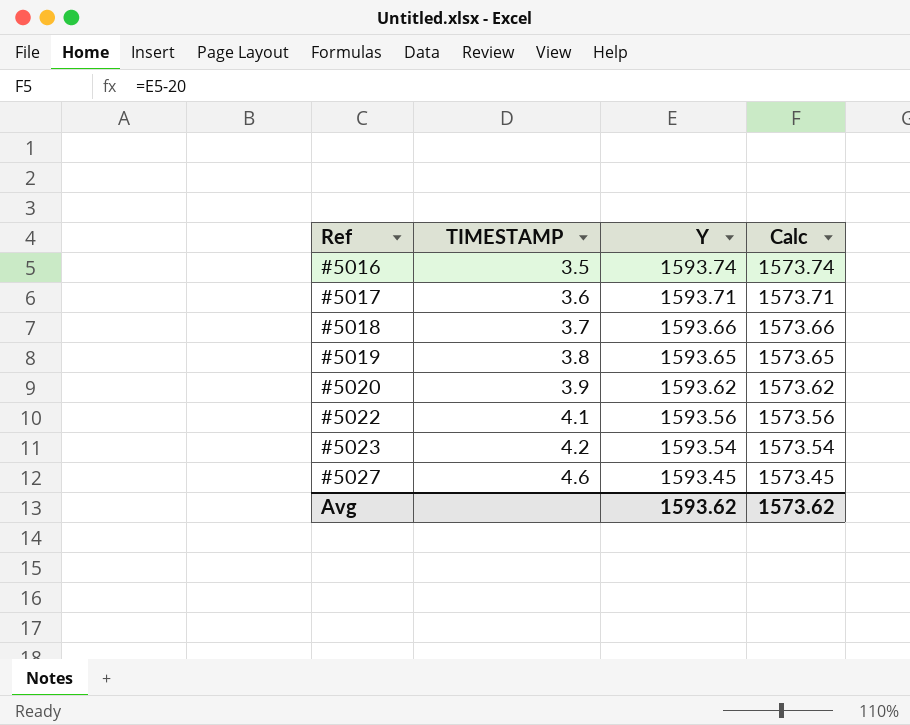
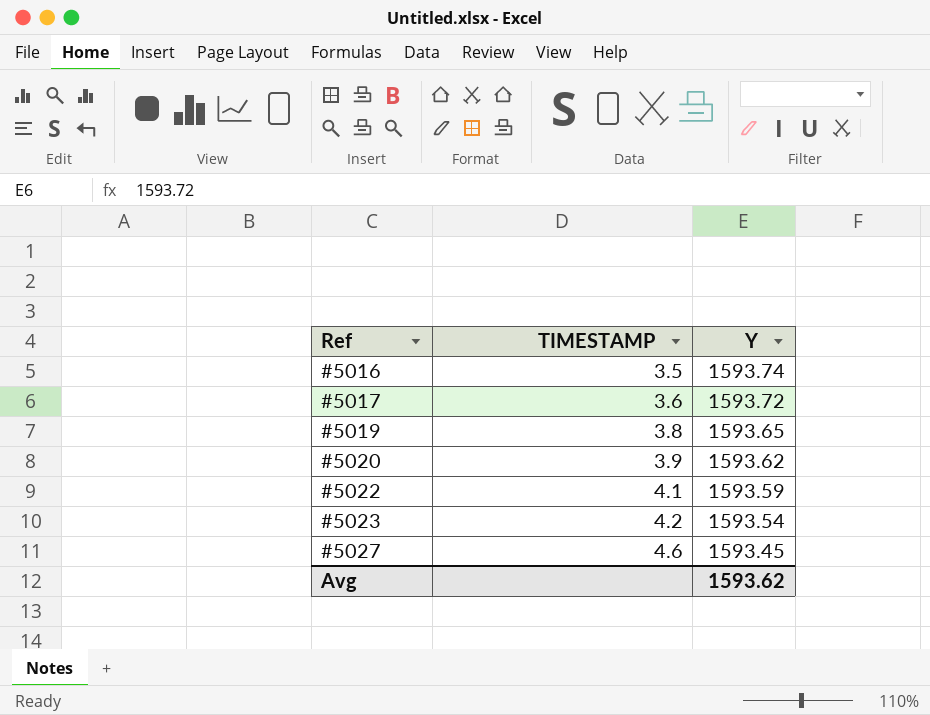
column Calc | formula: [Y] - 20 -> none
row #5018: 3.7 | 1593.66 | 1573.66 -> none
#5017 | Y: 1593.71 -> 1593.72
#5022 | Y: 1593.56 -> 1593.59

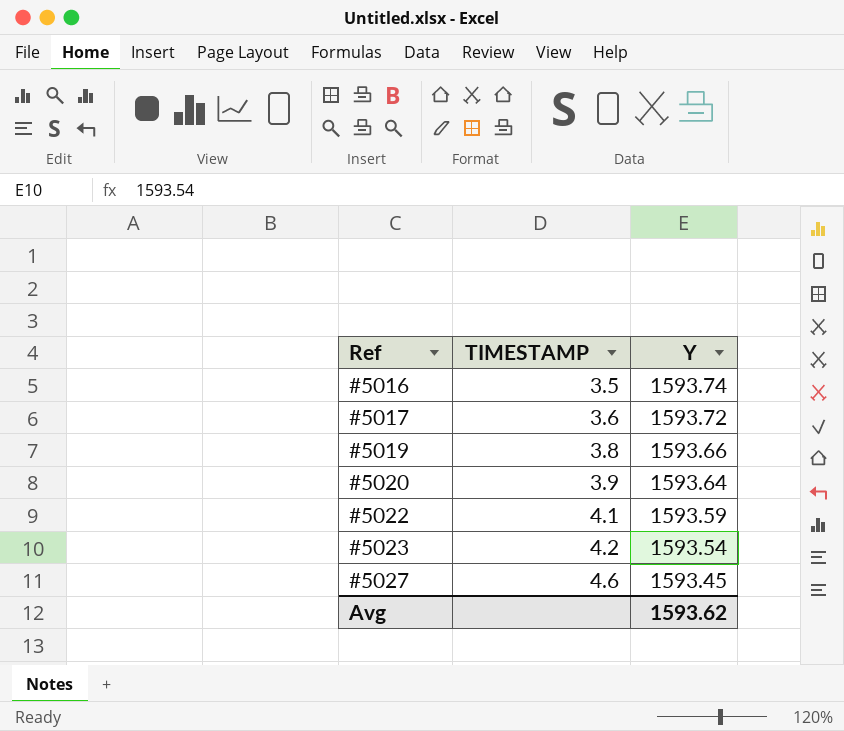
#5019 | Y: 1593.65 -> 1593.66
#5020 | Y: 1593.62 -> 1593.64

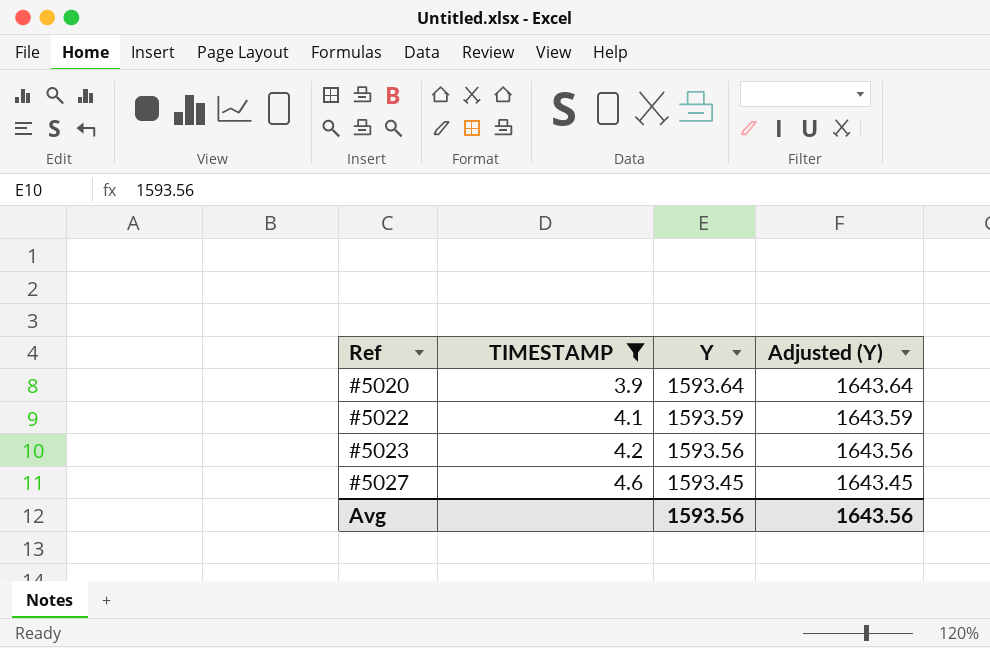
filter: none -> TIMESTAMP >= 3.9
column Adjusted (Y) | formula: none -> [Y] + 50
#5023 | Y: 1593.54 -> 1593.56
Avg | Y: 1593.62 -> 1593.56

